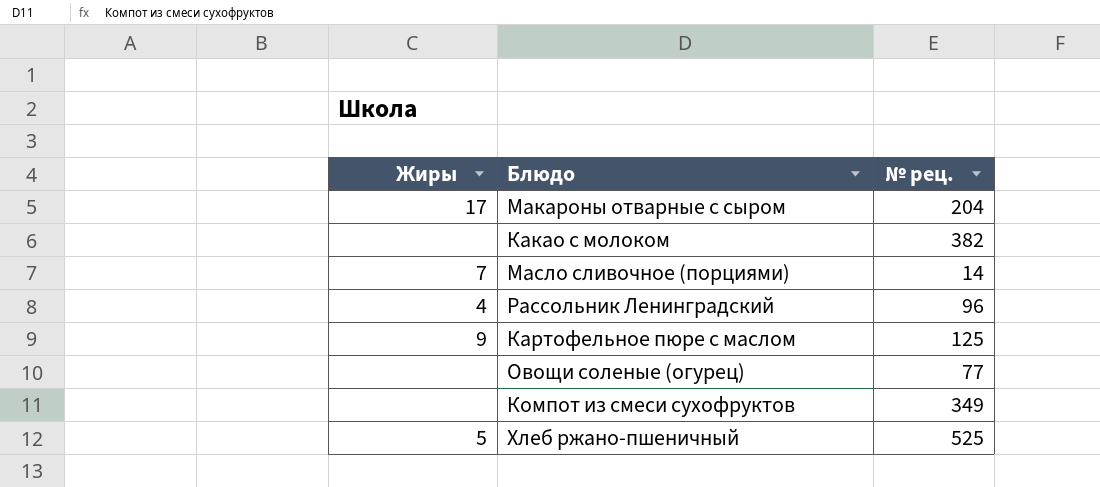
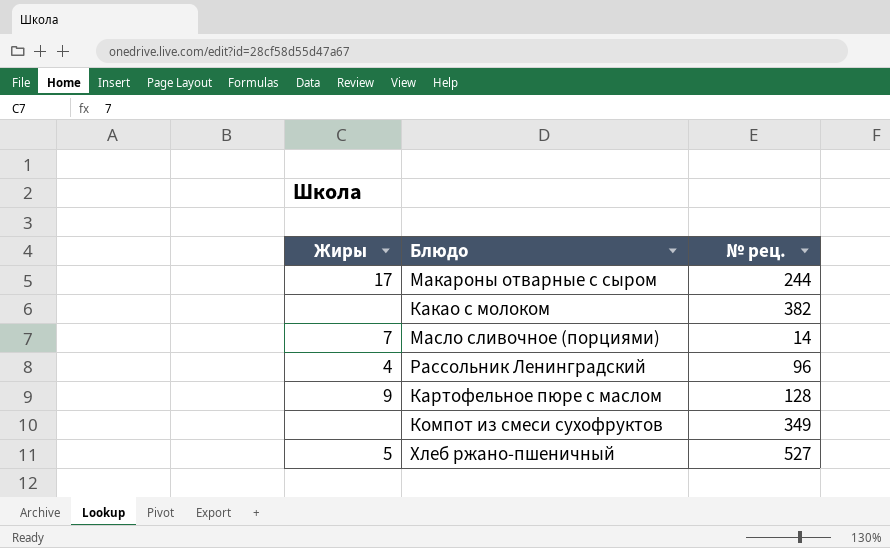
row Овощи соленые (огурец): none | 77 -> none
Макароны отварные с сыром | № рец.: 204 -> 244
Картофельное пюре с маслом | № рец.: 125 -> 128
Хлеб ржано-пшеничный | № рец.: 525 -> 527

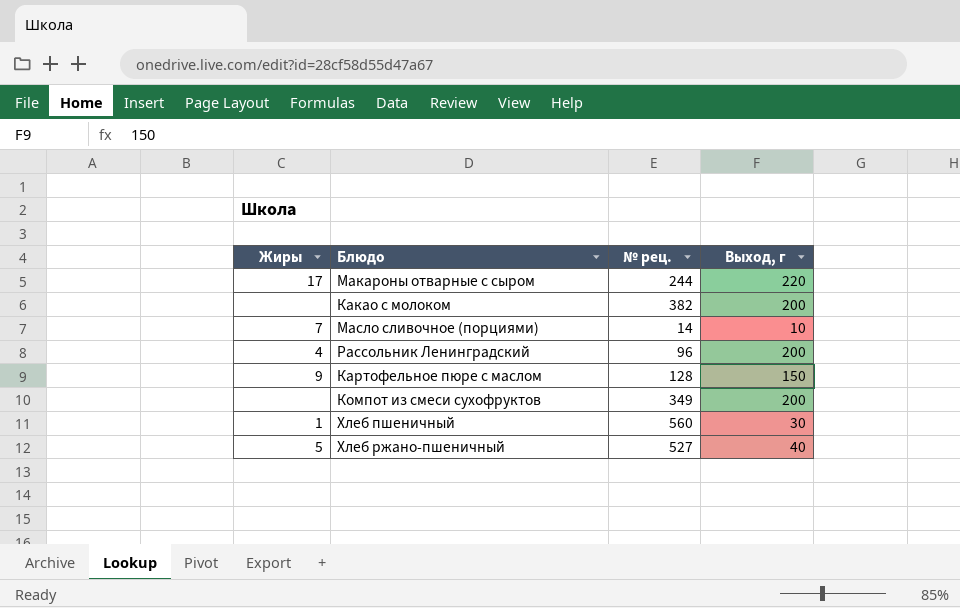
column Выход, г | position: none -> 4
row Хлеб пшеничный: none -> 1 | 560 | 30

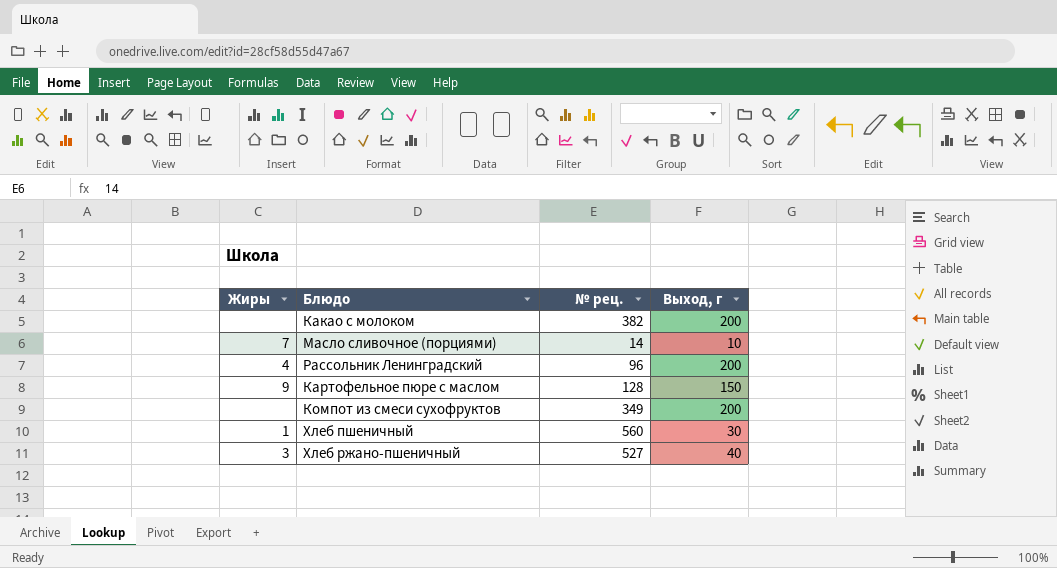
row Макароны отварные с сыром: 17 | 244 | 220 -> none
Хлеб ржано-пшеничный | Жиры: 5 -> 3

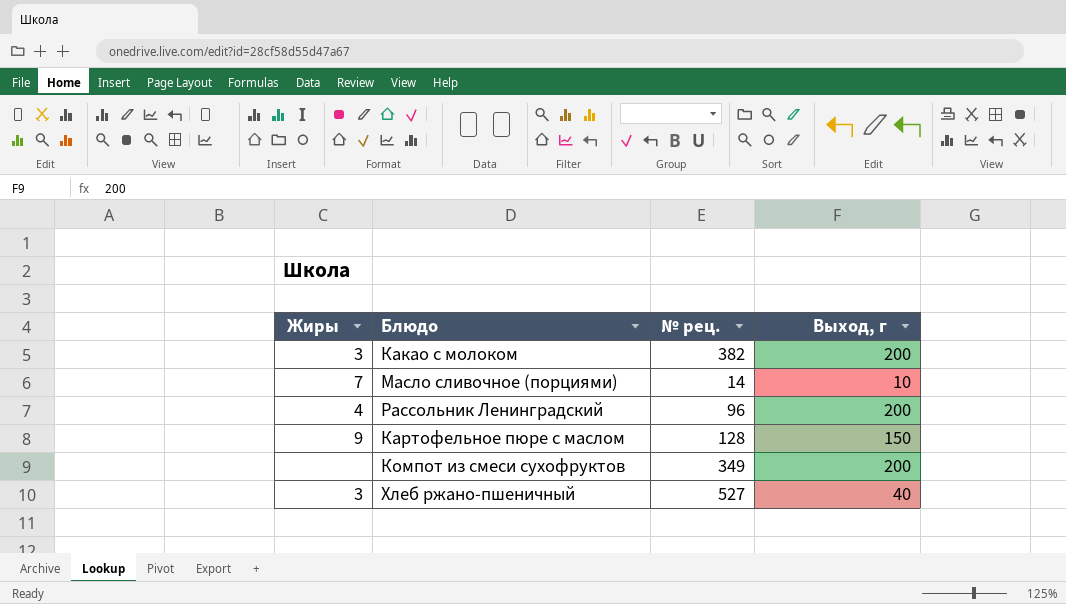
row Хлеб пшеничный: 1 | 560 | 30 -> none
Какао с молоком | Жиры: none -> 3

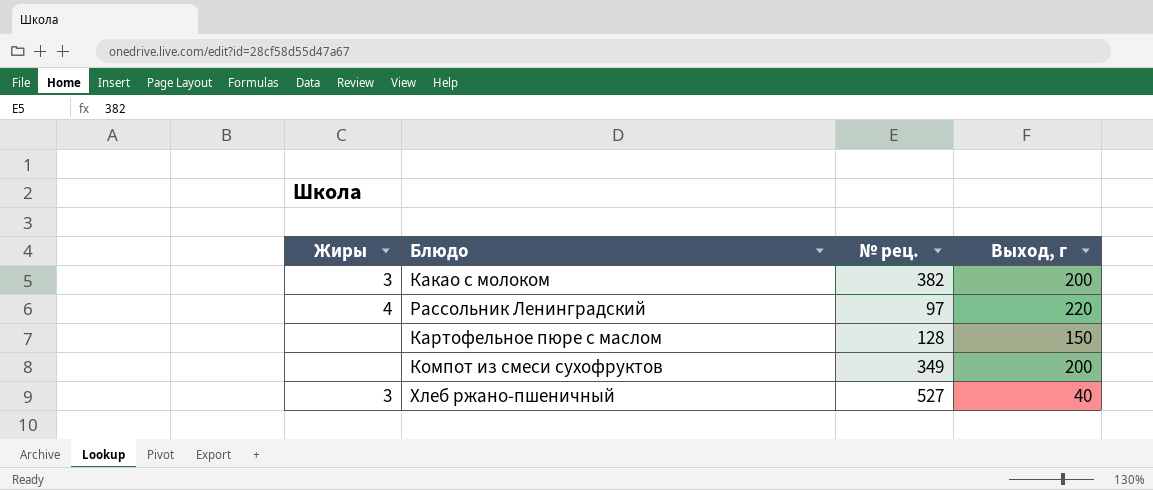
row Масло сливочное (порциями): 7 | 14 | 10 -> none
Рассольник Ленинградский | № рец.: 96 -> 97
Рассольник Ленинградский | Выход, г: 200 -> 220
Картофельное пюре с маслом | Жиры: 9 -> none

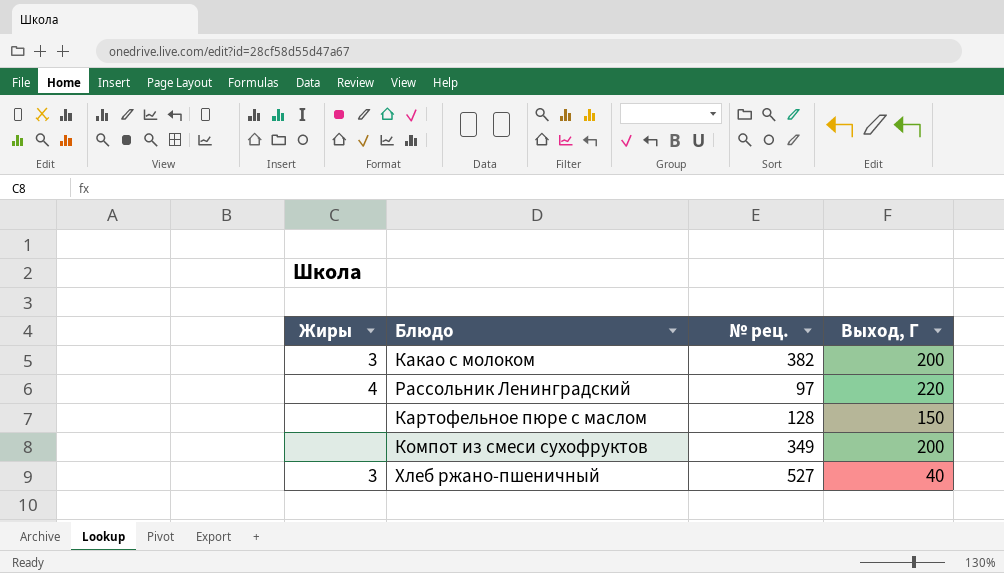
column name: Выход, г -> Выход, Г

